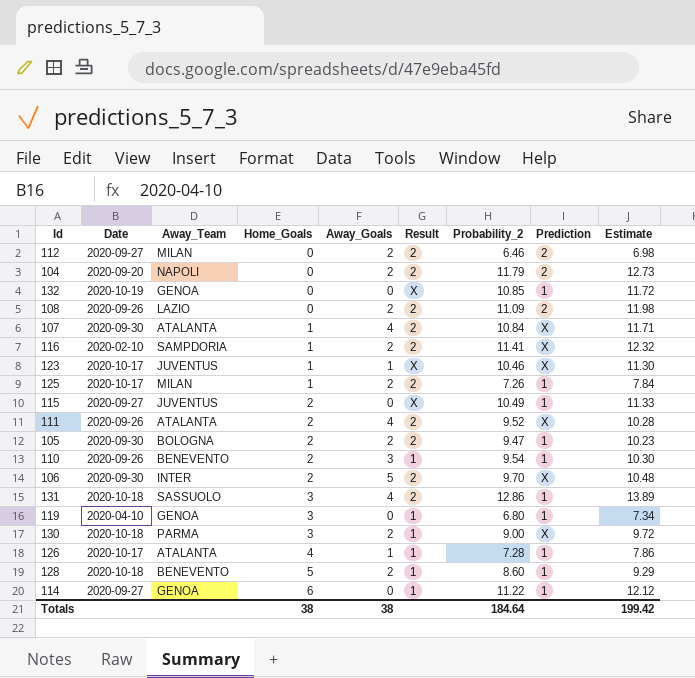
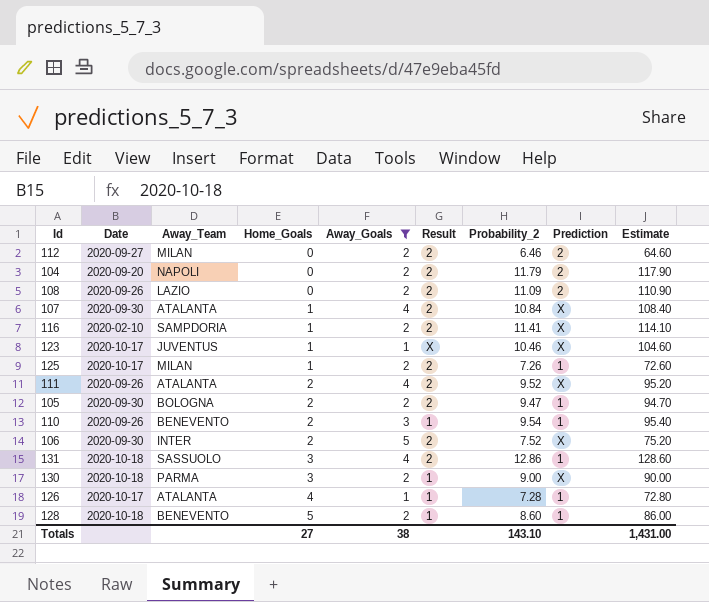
filter: none -> Away_Goals != 0
column Estimate | formula: [Probability_2] * 1.08 -> [Probability_2] * 10
106 | Probability_2: 9.70 -> 7.52
Totals | Home_Goals: 38 -> 27
Totals | Probability_2: 184.64 -> 143.10
Totals | Estimate: 199.42 -> 1,431.00

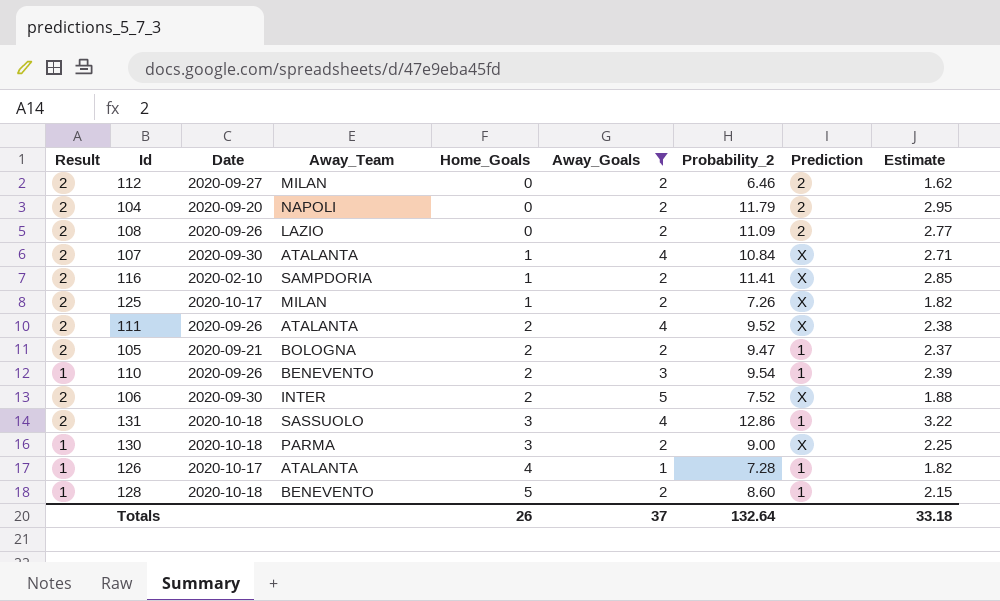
column Result | position: 6 -> 1
column Estimate | formula: [Probability_2] * 10 -> [Probability_2] * 0.25
row 123: 2020-10-17 | JUVENTUS | 1 | 1 | X | 10.46 | X | 104.60 -> none
125 | Prediction: 1 -> X
105 | Date: 2020-09-30 -> 2020-09-21
Totals | Home_Goals: 27 -> 26
Totals | Away_Goals: 38 -> 37
Totals | Probability_2: 143.10 -> 132.64
Totals | Estimate: 1,431.00 -> 33.18

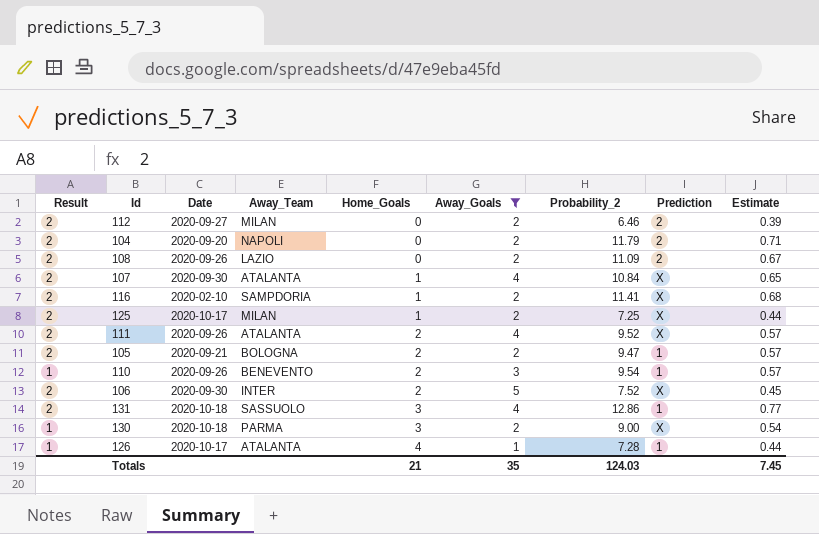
column Estimate | formula: [Probability_2] * 0.25 -> [Probability_2] * 0.06
row 128: 1 | 2020-10-18 | BENEVENTO | 5 | 2 | 8.60 | 1 | 2.15 -> none
125 | Probability_2: 7.26 -> 7.25
Totals | Home_Goals: 26 -> 21
Totals | Away_Goals: 37 -> 35
Totals | Probability_2: 132.64 -> 124.03
Totals | Estimate: 33.18 -> 7.45

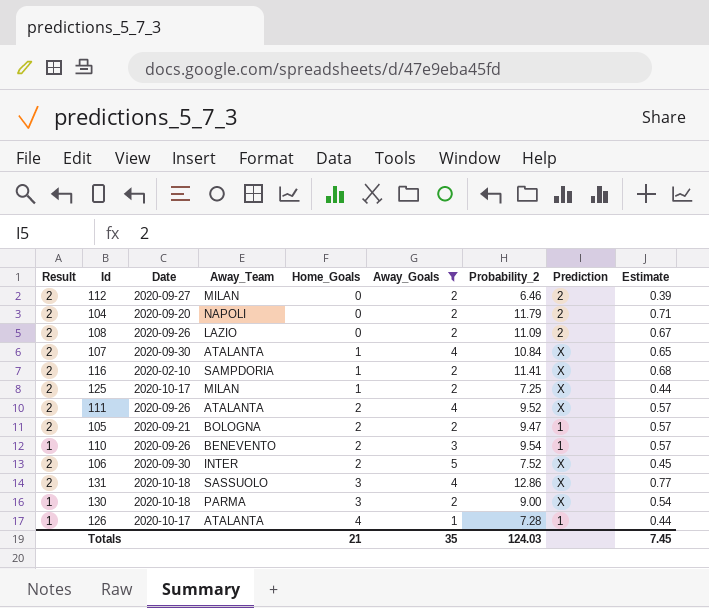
131 | Prediction: 1 -> X

